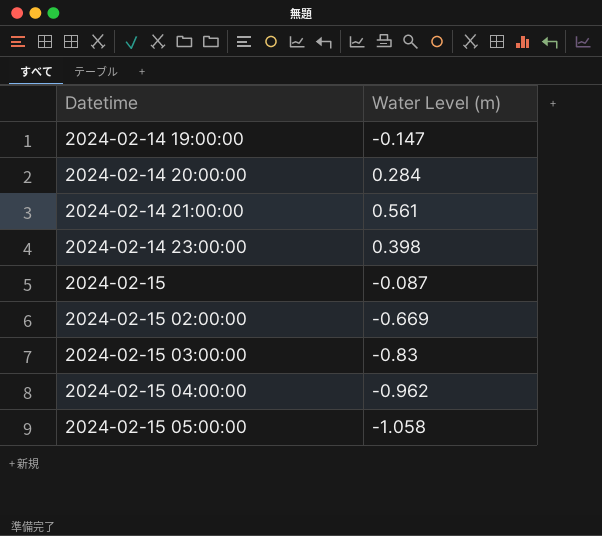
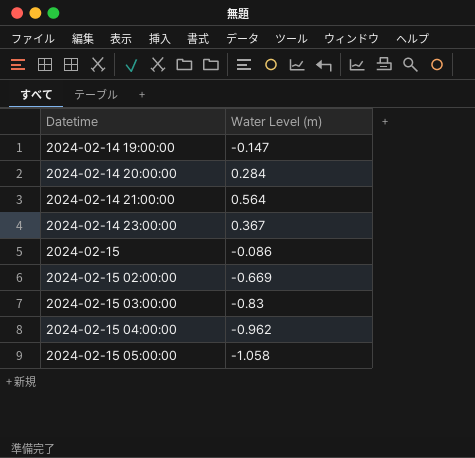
2024-02-14 21:00:00 | Water Level (m): 0.561 -> 0.564
2024-02-14 23:00:00 | Water Level (m): 0.398 -> 0.367
2024-02-15 | Water Level (m): -0.087 -> -0.086

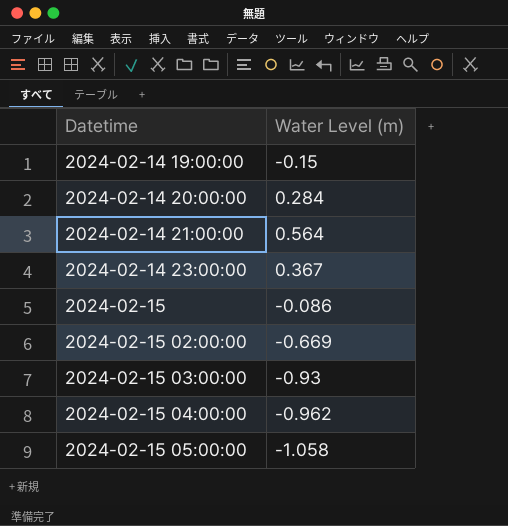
2024-02-14 19:00:00 | Water Level (m): -0.147 -> -0.15
2024-02-15 03:00:00 | Water Level (m): -0.83 -> -0.93

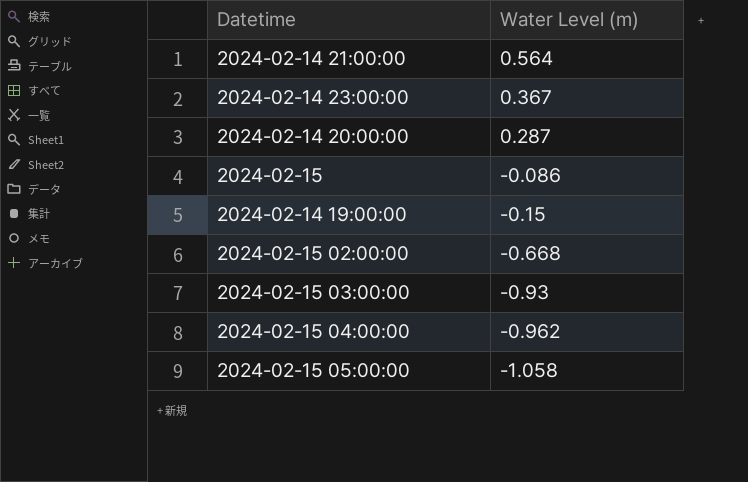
row order: Datetime ascending -> Water Level (m) descending
2024-02-14 20:00:00 | Water Level (m): 0.284 -> 0.287
2024-02-15 02:00:00 | Water Level (m): -0.669 -> -0.668

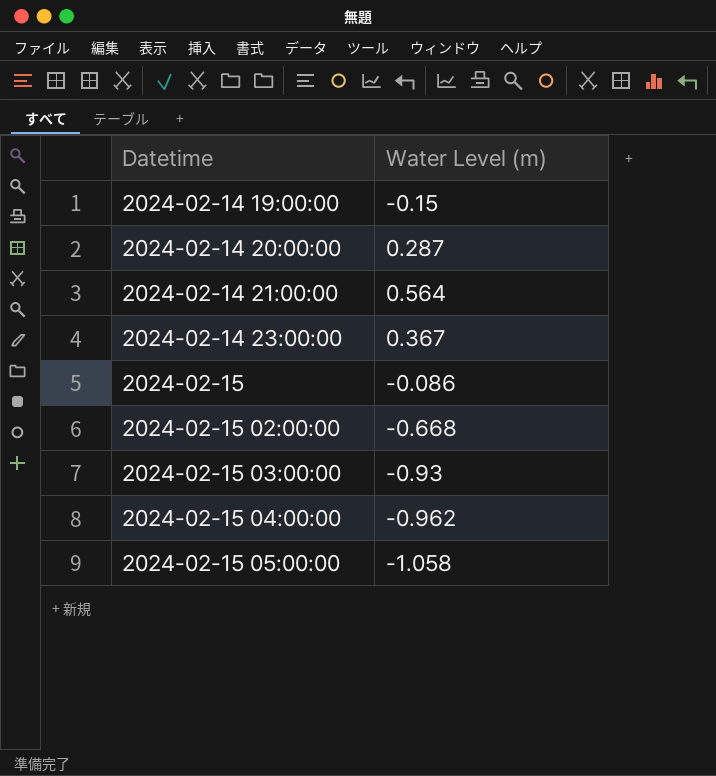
row order: Water Level (m) descending -> Datetime ascending

